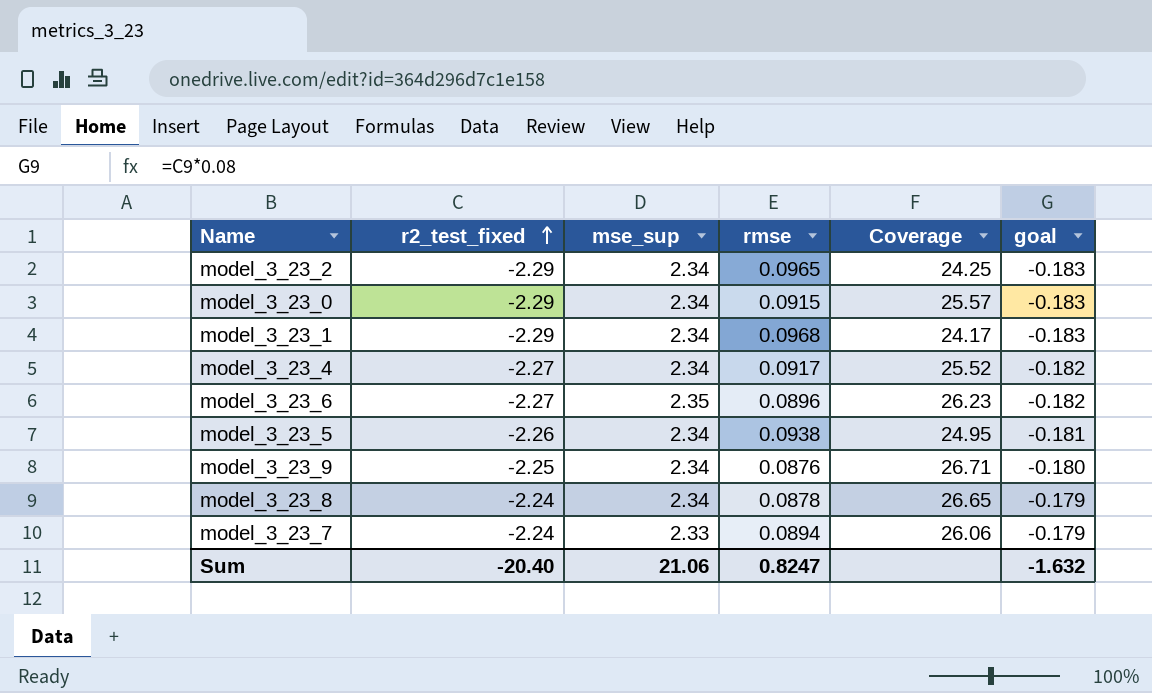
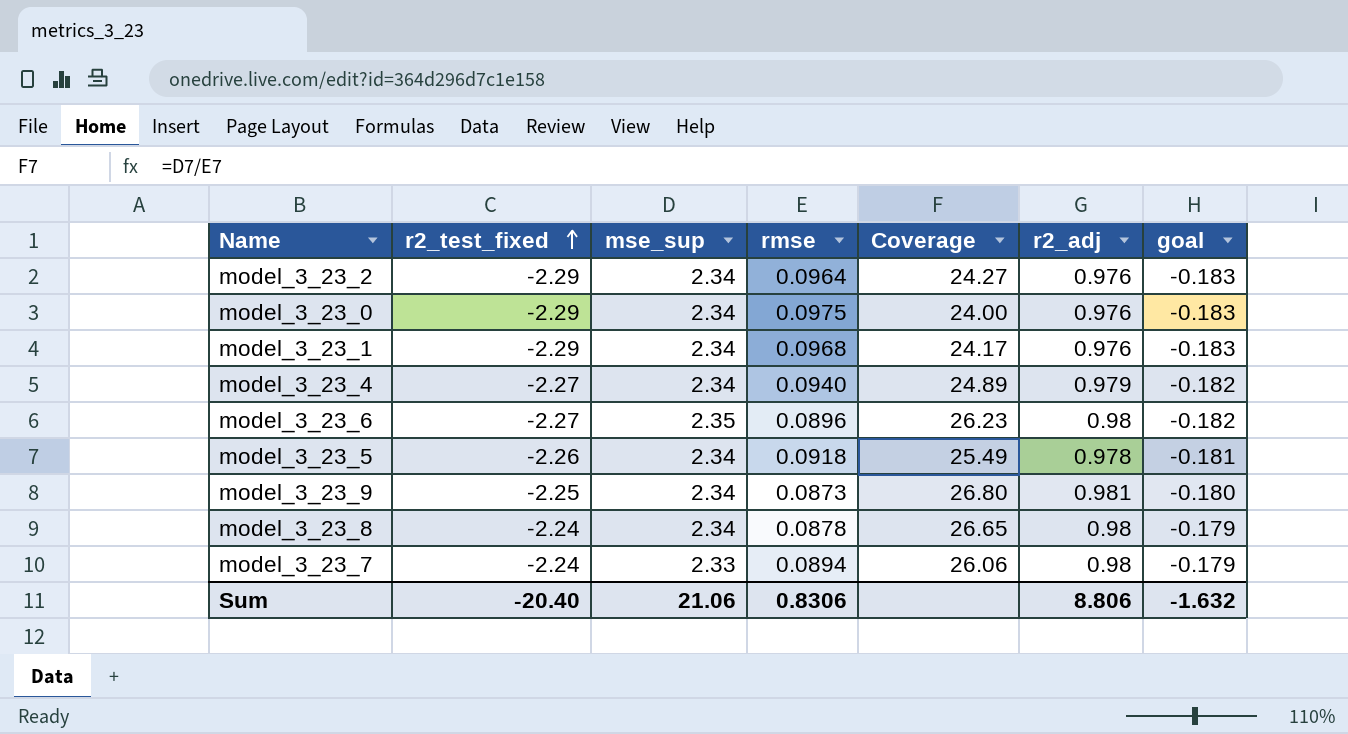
column r2_adj | position: none -> 6
model_3_23_2 | rmse: 0.0965 -> 0.0964
model_3_23_2 | Coverage: 24.25 -> 24.27
model_3_23_0 | rmse: 0.0915 -> 0.0975
model_3_23_0 | Coverage: 25.57 -> 24.00
model_3_23_4 | rmse: 0.0917 -> 0.0940
model_3_23_4 | Coverage: 25.52 -> 24.89
model_3_23_5 | rmse: 0.0938 -> 0.0918
model_3_23_5 | Coverage: 24.95 -> 25.49
model_3_23_9 | rmse: 0.0876 -> 0.0873
model_3_23_9 | Coverage: 26.71 -> 26.80
Sum | rmse: 0.8247 -> 0.8306

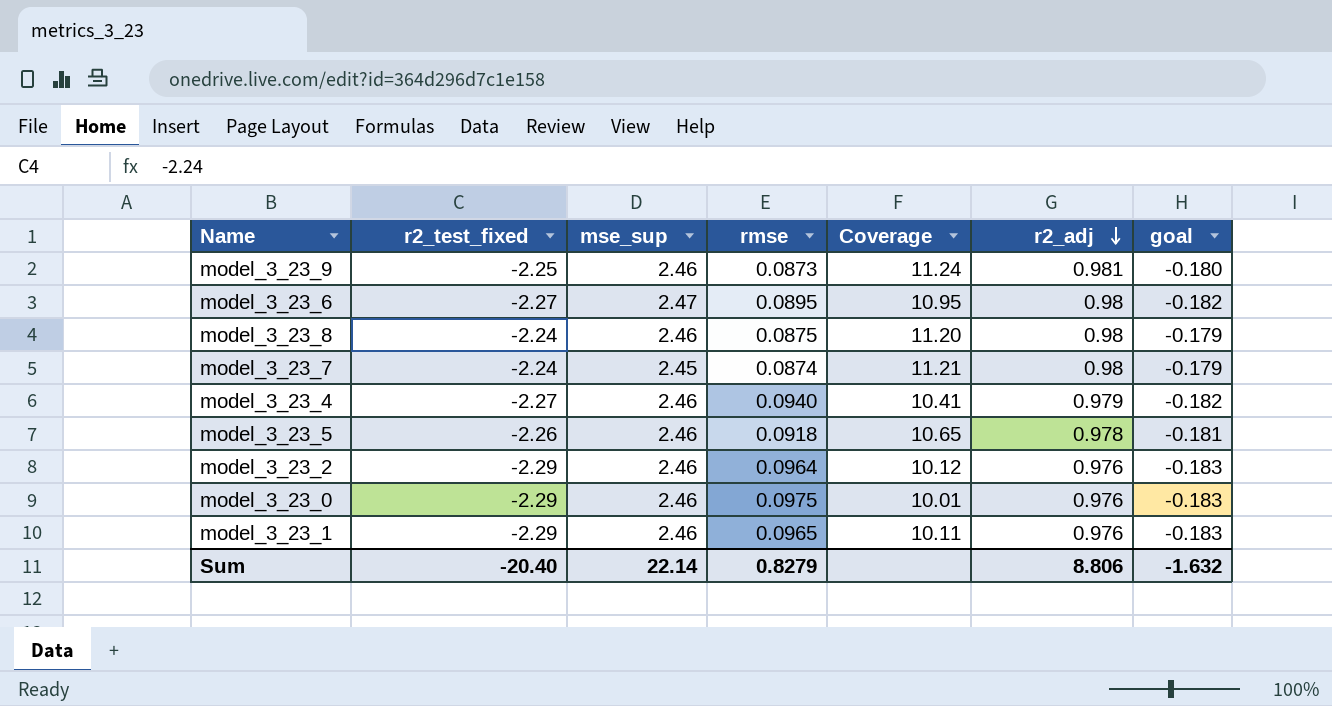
row order: r2_test_fixed ascending -> r2_adj descending
column Coverage | formula: [mse_sup] / [rmse] -> [r2_adj] / [rmse]
model_3_23_9 | mse_sup: 2.34 -> 2.46
model_3_23_6 | mse_sup: 2.35 -> 2.47
model_3_23_6 | rmse: 0.0896 -> 0.0895
model_3_23_8 | mse_sup: 2.34 -> 2.46
model_3_23_8 | rmse: 0.0878 -> 0.0875
model_3_23_7 | mse_sup: 2.33 -> 2.45
model_3_23_7 | rmse: 0.0894 -> 0.0874
model_3_23_4 | mse_sup: 2.34 -> 2.46
model_3_23_5 | mse_sup: 2.34 -> 2.46
model_3_23_2 | mse_sup: 2.34 -> 2.46
model_3_23_0 | mse_sup: 2.34 -> 2.46
model_3_23_1 | mse_sup: 2.34 -> 2.46
model_3_23_1 | rmse: 0.0968 -> 0.0965
Sum | mse_sup: 21.06 -> 22.14
Sum | rmse: 0.8306 -> 0.8279

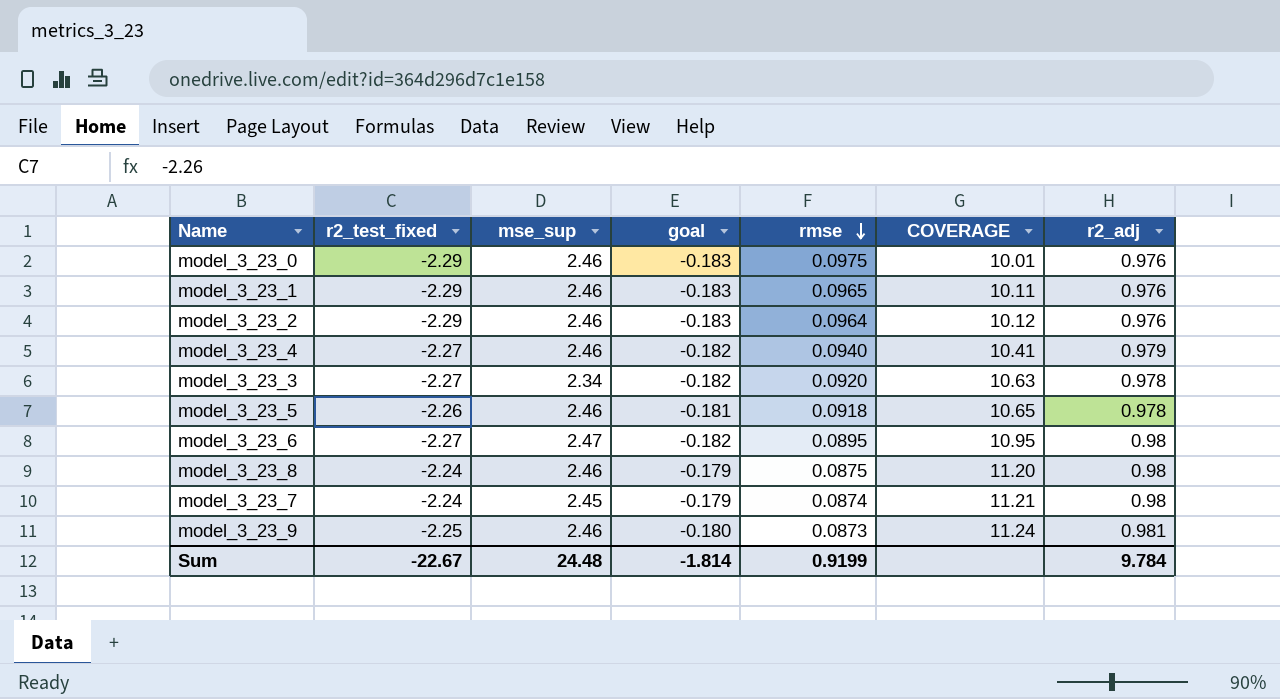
row order: r2_adj descending -> rmse descending
column goal | position: 7 -> 4
column name: Coverage -> COVERAGE
row model_3_23_3: none -> -2.27 | 2.34 | -0.182 | 0.0920 | 10.63 | 0.978
Sum | r2_test_fixed: -20.40 -> -22.67
Sum | mse_sup: 22.14 -> 24.48
Sum | goal: -1.632 -> -1.814
Sum | rmse: 0.8279 -> 0.9199
Sum | r2_adj: 8.806 -> 9.784

